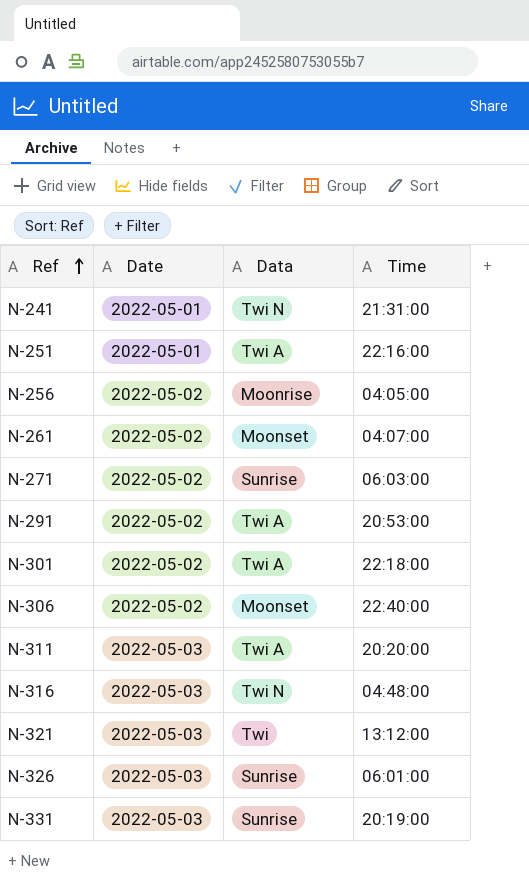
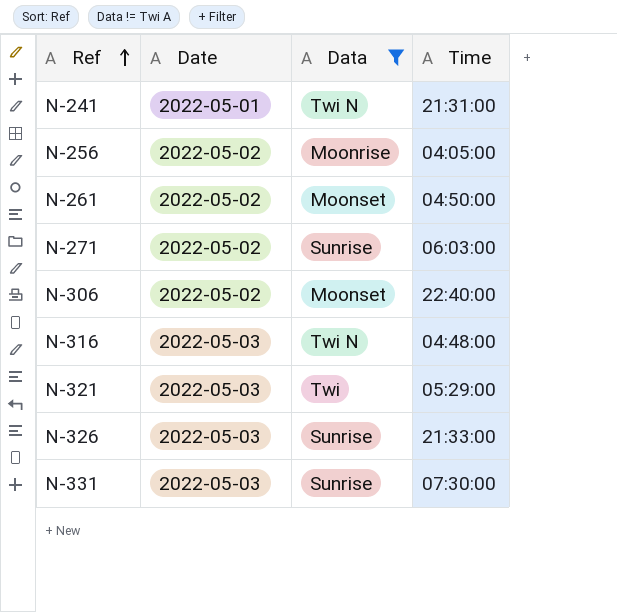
filter: none -> Data != Twi A
N-261 | Time: 04:07:00 -> 04:50:00
N-321 | Time: 13:12:00 -> 05:29:00
N-326 | Time: 06:01:00 -> 21:33:00
N-331 | Time: 20:19:00 -> 07:30:00

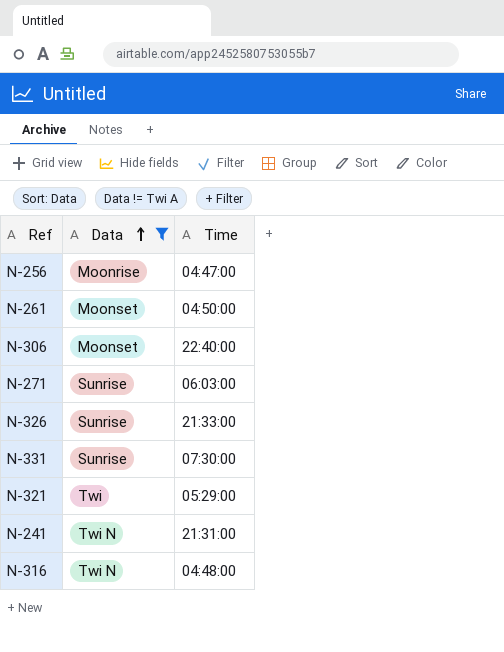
row order: Ref ascending -> Data ascending
column Date | position: 2 -> none
N-256 | Time: 04:05:00 -> 04:47:00

